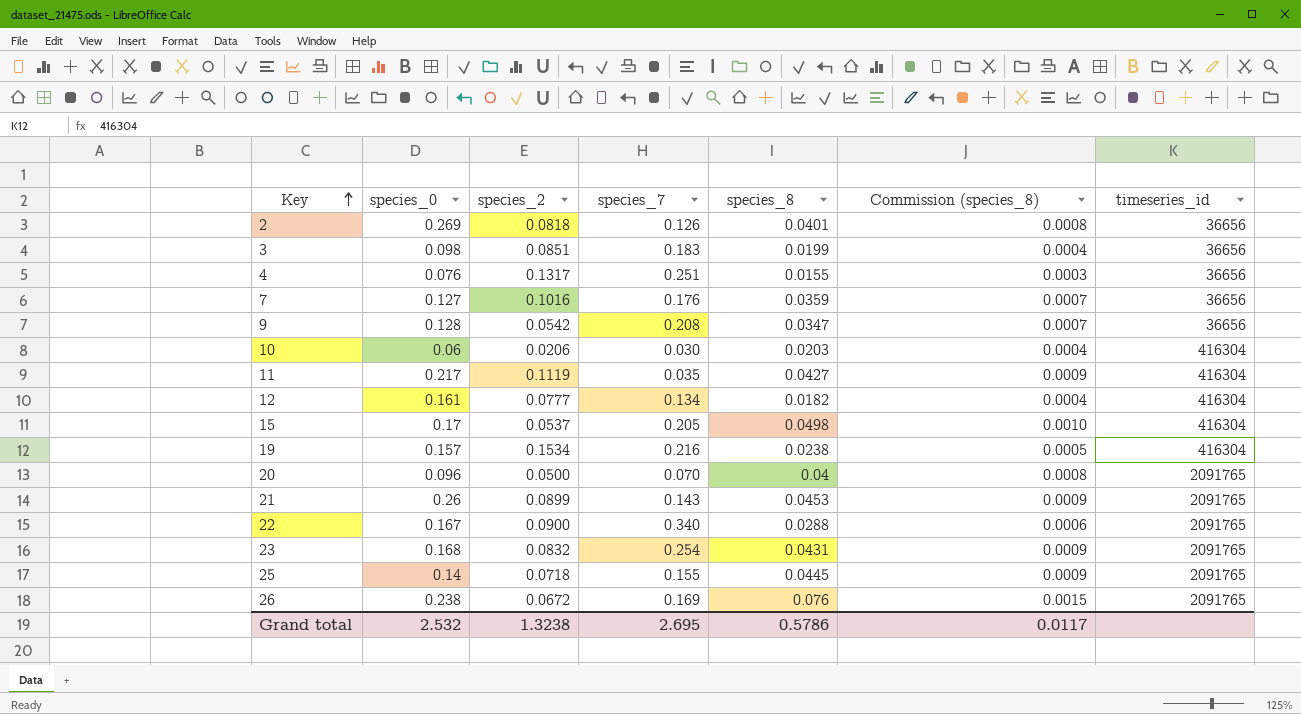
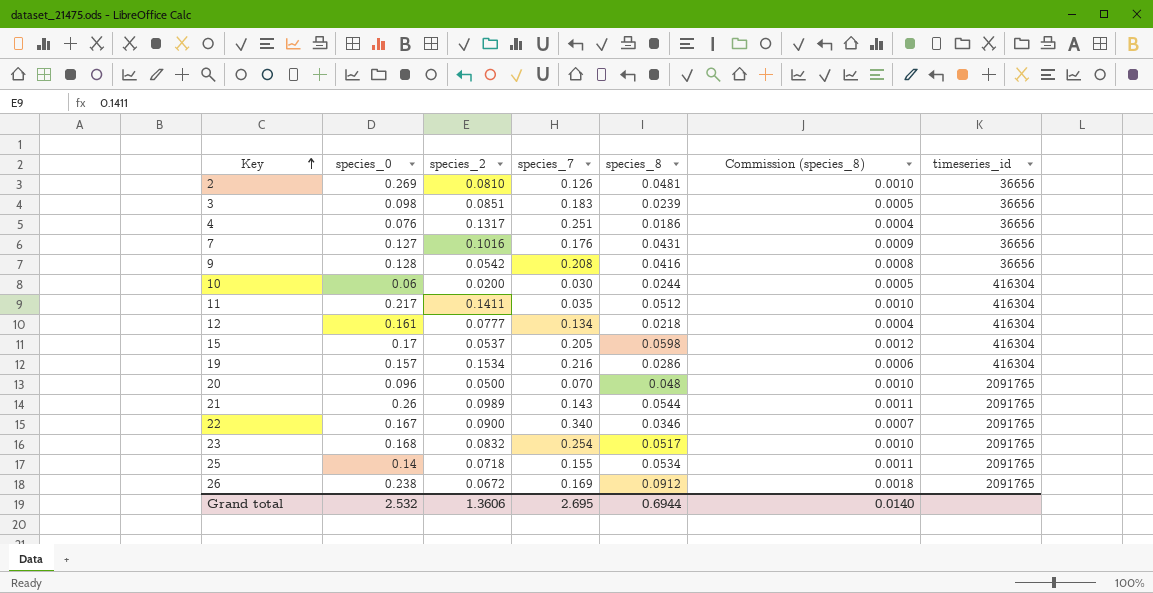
2 | species_2: 0.0818 -> 0.0810
2 | species_8: 0.0401 -> 0.0481
2 | Commission (species_8): 0.0008 -> 0.0010
3 | species_8: 0.0199 -> 0.0239
3 | Commission (species_8): 0.0004 -> 0.0005
4 | species_8: 0.0155 -> 0.0186
4 | Commission (species_8): 0.0003 -> 0.0004
7 | species_8: 0.0359 -> 0.0431
7 | Commission (species_8): 0.0007 -> 0.0009
9 | species_8: 0.0347 -> 0.0416
9 | Commission (species_8): 0.0007 -> 0.0008
10 | species_2: 0.0206 -> 0.0200
10 | species_8: 0.0203 -> 0.0244
10 | Commission (species_8): 0.0004 -> 0.0005
11 | species_2: 0.1119 -> 0.1411
11 | species_8: 0.0427 -> 0.0512
11 | Commission (species_8): 0.0009 -> 0.0010
12 | species_8: 0.0182 -> 0.0218
15 | species_8: 0.0498 -> 0.0598
15 | Commission (species_8): 0.0010 -> 0.0012
19 | species_8: 0.0238 -> 0.0286
19 | Commission (species_8): 0.0005 -> 0.0006
20 | species_8: 0.04 -> 0.048
20 | Commission (species_8): 0.0008 -> 0.0010
21 | species_2: 0.0899 -> 0.0989
21 | species_8: 0.0453 -> 0.0544
21 | Commission (species_8): 0.0009 -> 0.0011
22 | species_8: 0.0288 -> 0.0346
22 | Commission (species_8): 0.0006 -> 0.0007
23 | species_8: 0.0431 -> 0.0517
23 | Commission (species_8): 0.0009 -> 0.0010
25 | species_8: 0.0445 -> 0.0534
25 | Commission (species_8): 0.0009 -> 0.0011
26 | species_8: 0.076 -> 0.0912
26 | Commission (species_8): 0.0015 -> 0.0018
Grand total | species_2: 1.3238 -> 1.3606
Grand total | species_8: 0.5786 -> 0.6944
Grand total | Commission (species_8): 0.0117 -> 0.0140

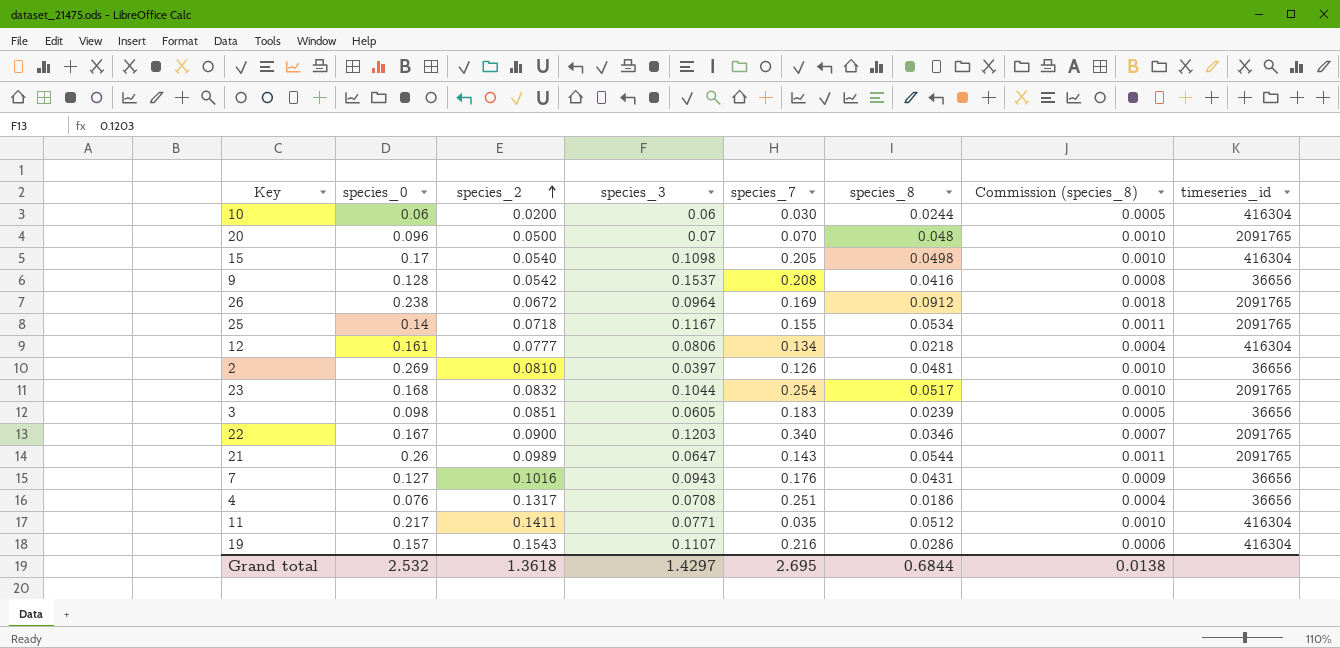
row order: Key ascending -> species_2 ascending
column species_3 | position: none -> 4
15 | species_2: 0.0537 -> 0.0540
15 | species_8: 0.0598 -> 0.0498
15 | Commission (species_8): 0.0012 -> 0.0010
19 | species_2: 0.1534 -> 0.1543
Grand total | species_2: 1.3606 -> 1.3618
Grand total | species_8: 0.6944 -> 0.6844
Grand total | Commission (species_8): 0.0140 -> 0.0138

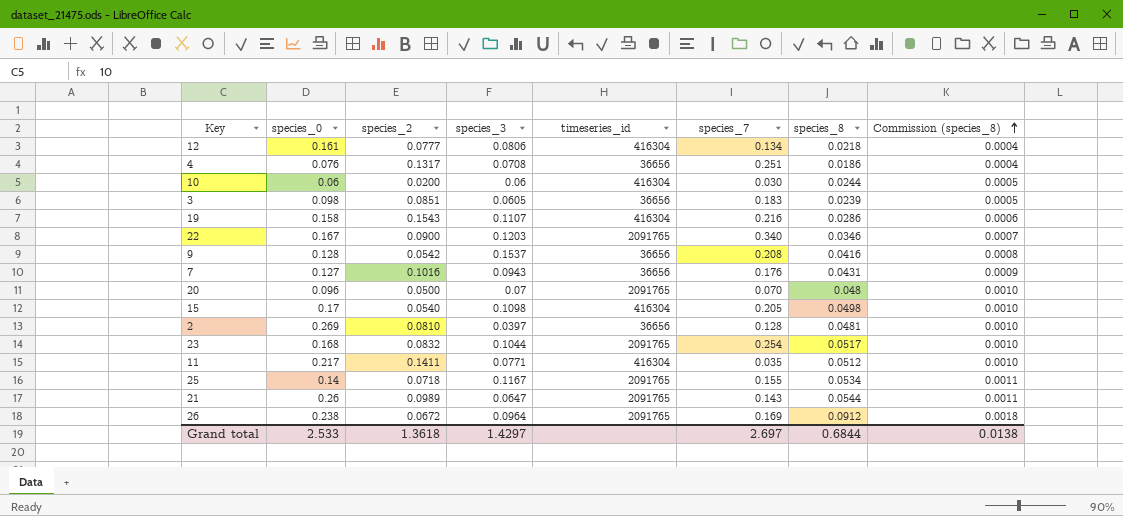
row order: species_2 ascending -> Commission (species_8) ascending
column timeseries_id | position: 8 -> 5
19 | species_0: 0.157 -> 0.158
2 | species_7: 0.126 -> 0.128
Grand total | species_0: 2.532 -> 2.533
Grand total | species_7: 2.695 -> 2.697

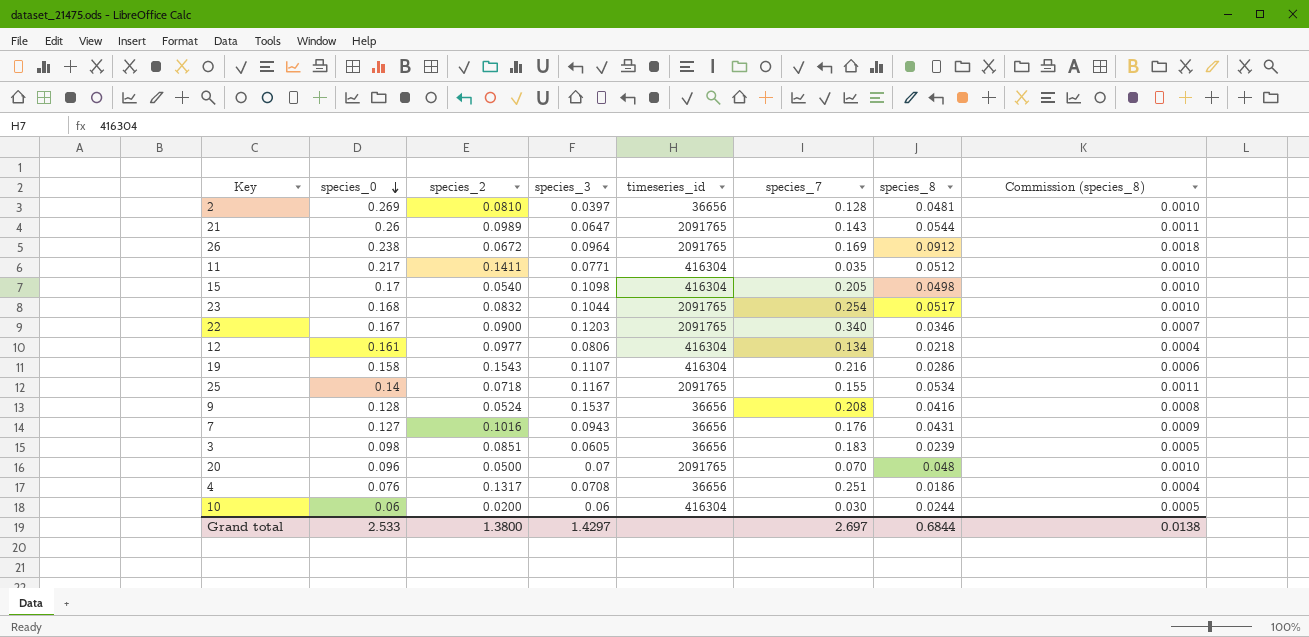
row order: Commission (species_8) ascending -> species_0 descending
12 | species_2: 0.0777 -> 0.0977
9 | species_2: 0.0542 -> 0.0524
Grand total | species_2: 1.3618 -> 1.3800

